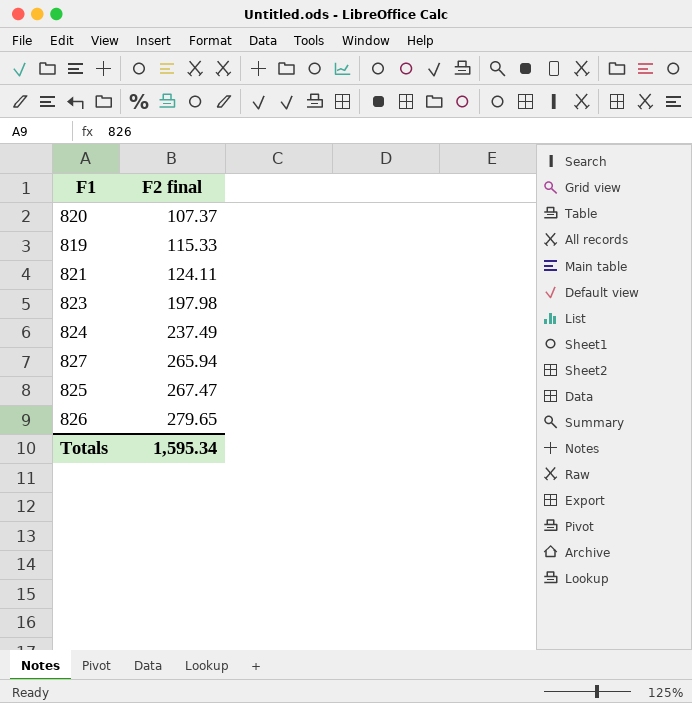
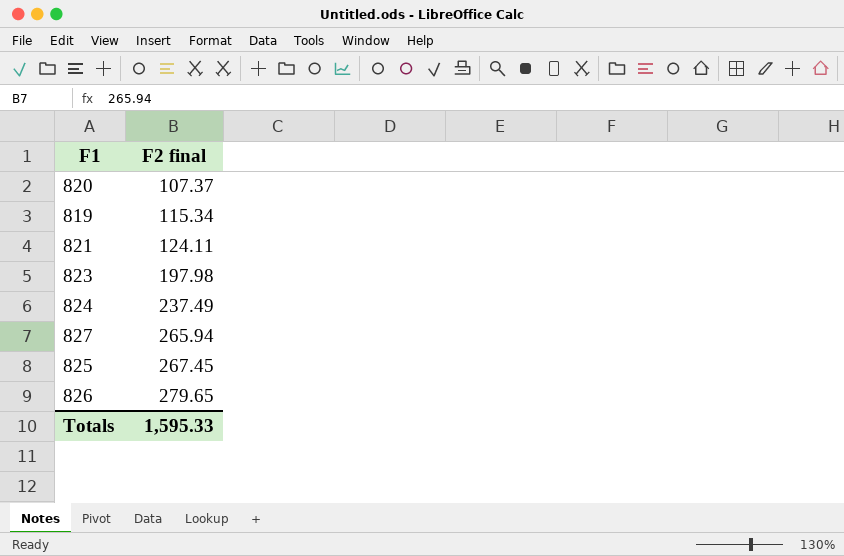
819 | F2 final: 115.33 -> 115.34
825 | F2 final: 267.47 -> 267.45
Totals | F2 final: 1,595.34 -> 1,595.33

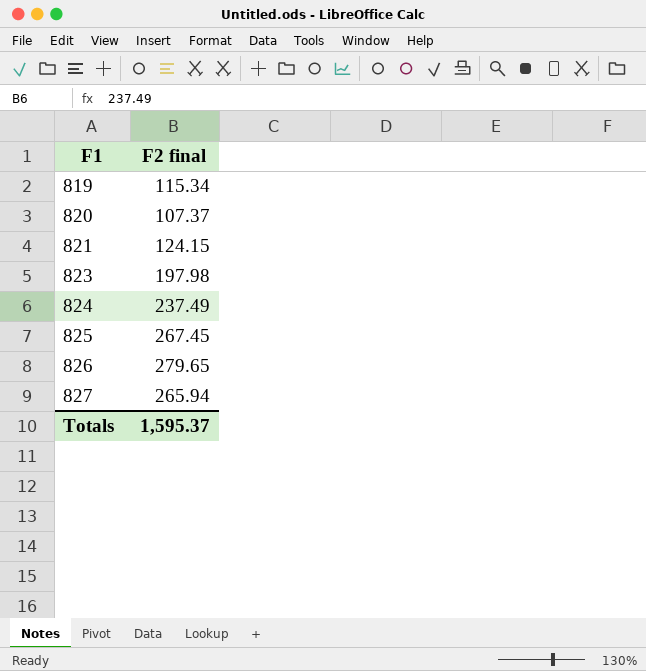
row order: F2 final ascending -> F1 ascending
821 | F2 final: 124.11 -> 124.15
Totals | F2 final: 1,595.33 -> 1,595.37

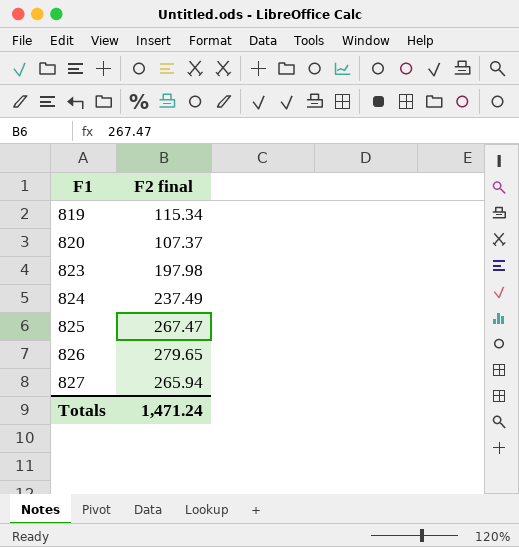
row 821: 124.15 -> none
825 | F2 final: 267.45 -> 267.47
Totals | F2 final: 1,595.37 -> 1,471.24

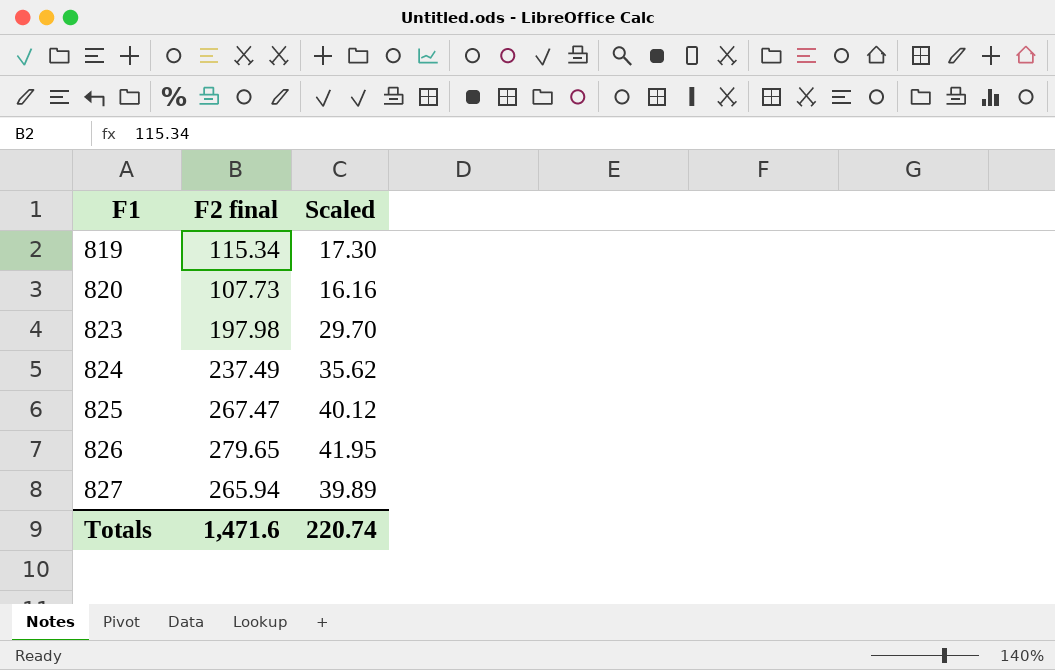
column Scaled | formula: none -> [F2 final] * 0.15
820 | F2 final: 107.37 -> 107.73
Totals | F2 final: 1,471.24 -> 1,471.6

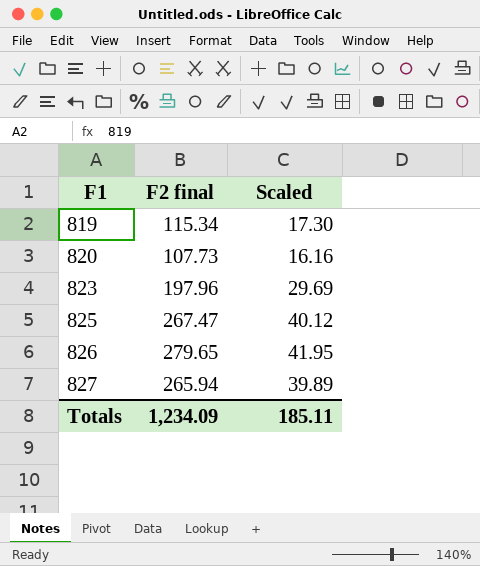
row 824: 237.49 | 35.62 -> none
823 | F2 final: 197.98 -> 197.96
823 | Scaled: 29.70 -> 29.69
Totals | F2 final: 1,471.6 -> 1,234.09
Totals | Scaled: 220.74 -> 185.11

